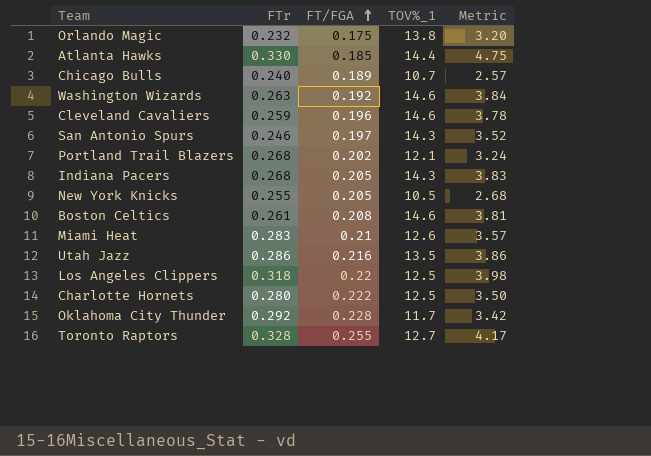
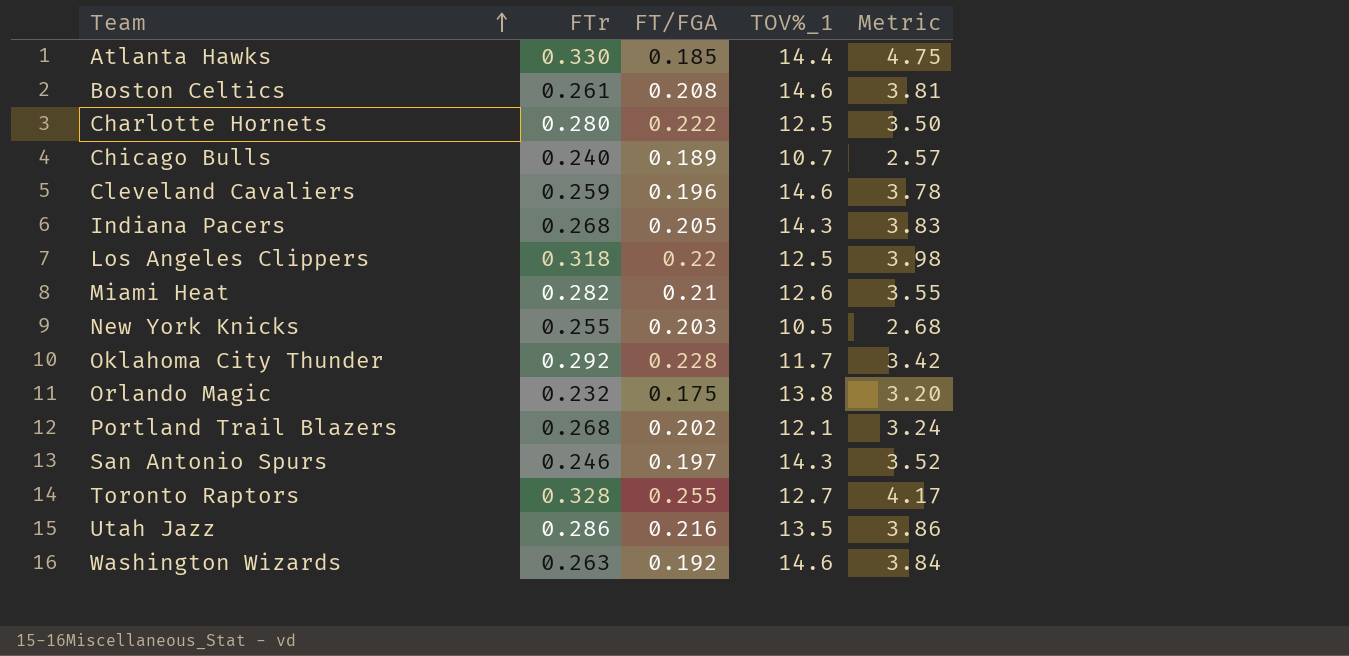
row order: FT/FGA ascending -> Team ascending
Miami Heat | FTr: 0.283 -> 0.282
Miami Heat | Metric: 3.57 -> 3.55
New York Knicks | FT/FGA: 0.205 -> 0.203

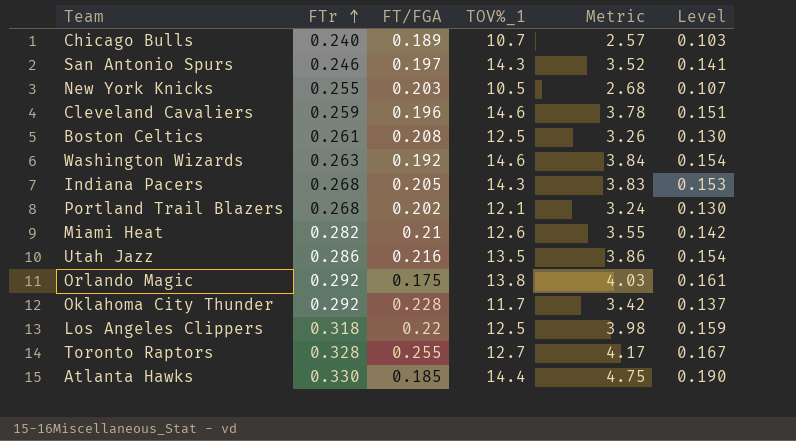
row order: Team ascending -> FTr ascending
column Level | formula: none -> [Metric] * 0.04
row Charlotte Hornets: 0.280 | 0.222 | 12.5 | 3.50 -> none
Boston Celtics | TOV%_1: 14.6 -> 12.5
Boston Celtics | Metric: 3.81 -> 3.26
Orlando Magic | FTr: 0.232 -> 0.292
Orlando Magic | Metric: 3.20 -> 4.03

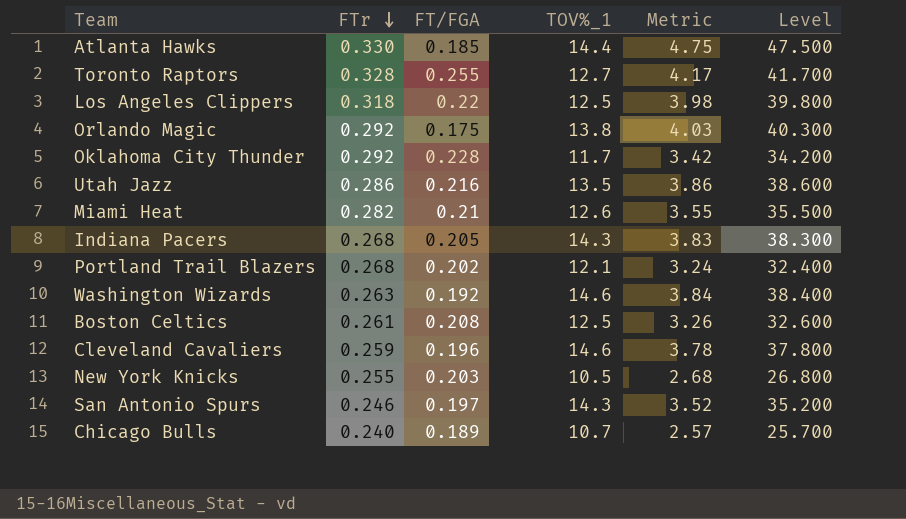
row order: FTr ascending -> FTr descending
column Level | formula: [Metric] * 0.04 -> [Metric] * 10

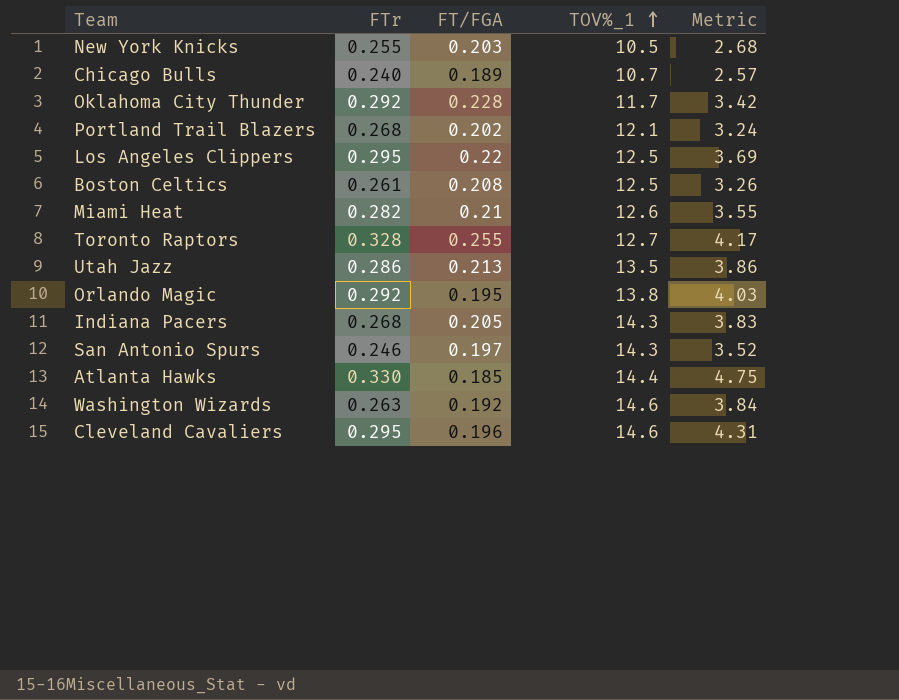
row order: FTr descending -> TOV%_1 ascending
column Level | formula: [Metric] * 10 -> none
Los Angeles Clippers | FTr: 0.318 -> 0.295
Los Angeles Clippers | Metric: 3.98 -> 3.69
Utah Jazz | FT/FGA: 0.216 -> 0.213
Orlando Magic | FT/FGA: 0.175 -> 0.195
Cleveland Cavaliers | FTr: 0.259 -> 0.295
Cleveland Cavaliers | Metric: 3.78 -> 4.31

